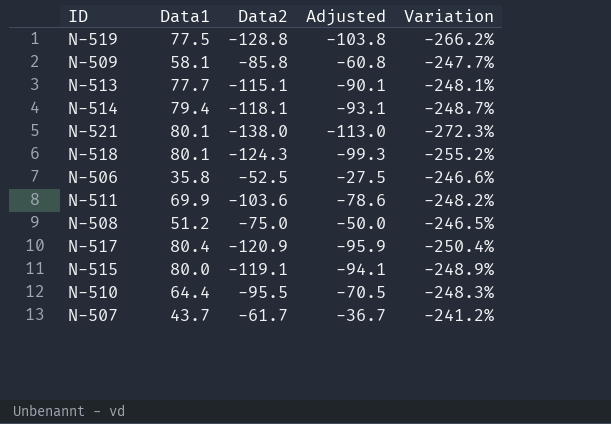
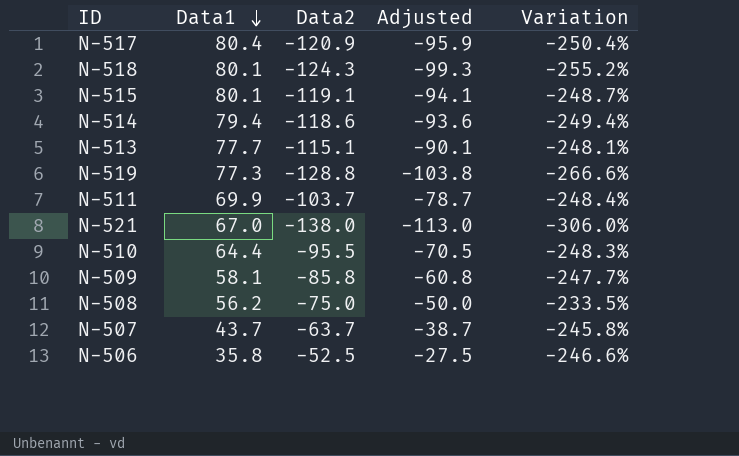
row order: none -> Data1 descending
N-515 | Data1: 80.0 -> 80.1
N-515 | Variation: -248.9% -> -248.7%
N-514 | Data2: -118.1 -> -118.6
N-514 | Adjusted: -93.1 -> -93.6
N-514 | Variation: -248.7% -> -249.4%
N-519 | Data1: 77.5 -> 77.3
N-519 | Variation: -266.2% -> -266.6%
N-511 | Data2: -103.6 -> -103.7
N-511 | Adjusted: -78.6 -> -78.7
N-511 | Variation: -248.2% -> -248.4%
N-521 | Data1: 80.1 -> 67.0
N-521 | Variation: -272.3% -> -306.0%
N-508 | Data1: 51.2 -> 56.2
N-508 | Variation: -246.5% -> -233.5%
N-507 | Data2: -61.7 -> -63.7
N-507 | Adjusted: -36.7 -> -38.7
N-507 | Variation: -241.2% -> -245.8%

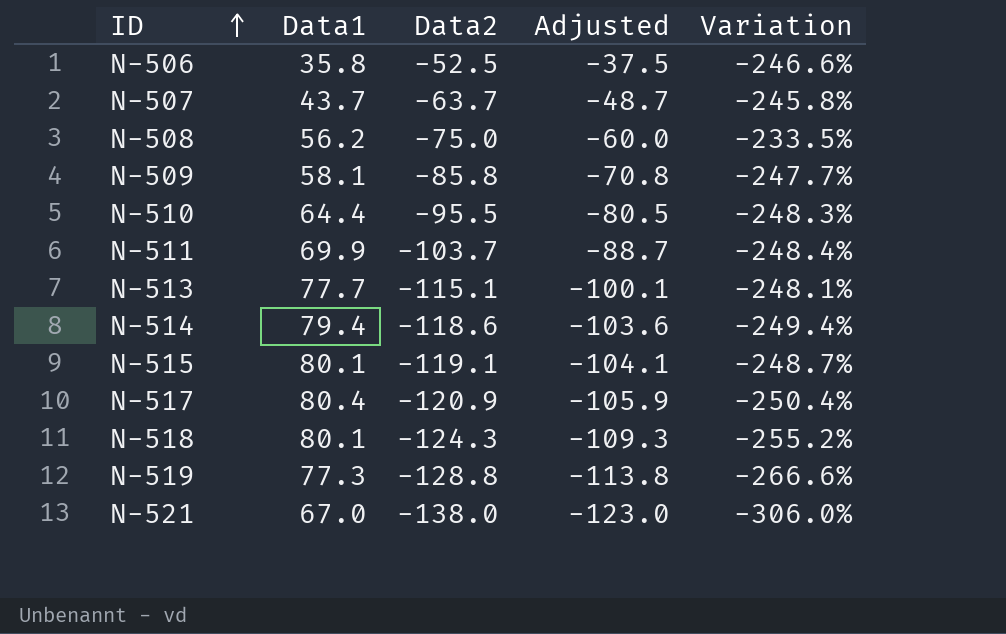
row order: Data1 descending -> ID ascending
column Adjusted | formula: [Data2] + 25 -> [Data2] + 15

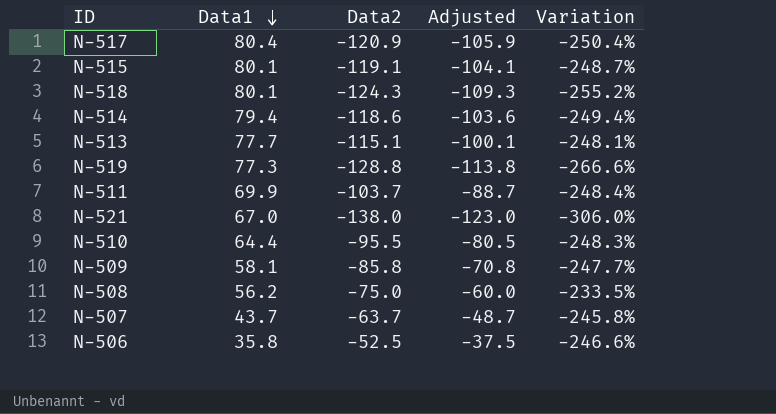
row order: ID ascending -> Data1 descending

